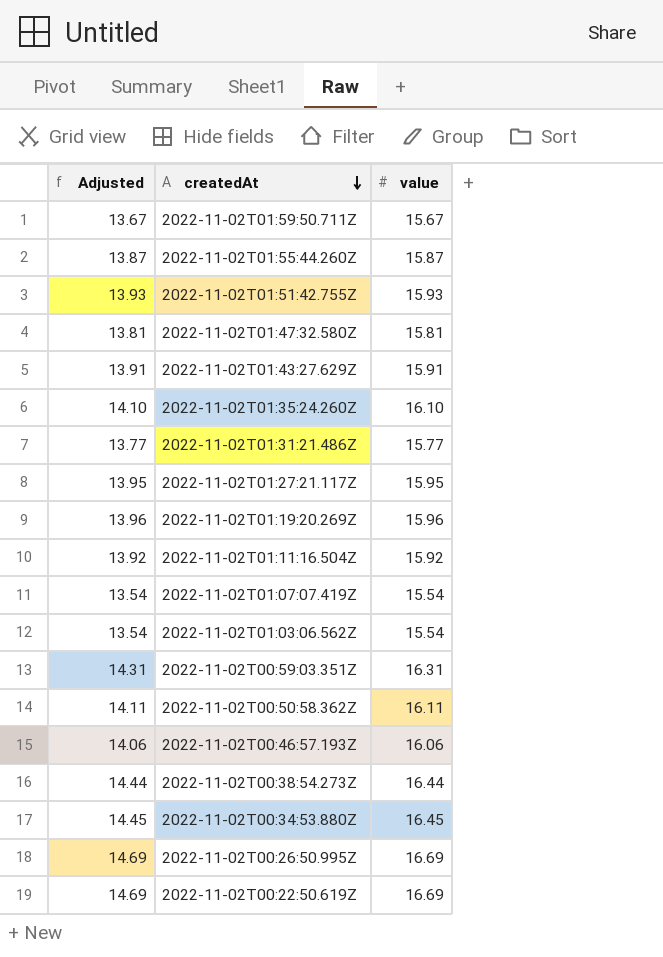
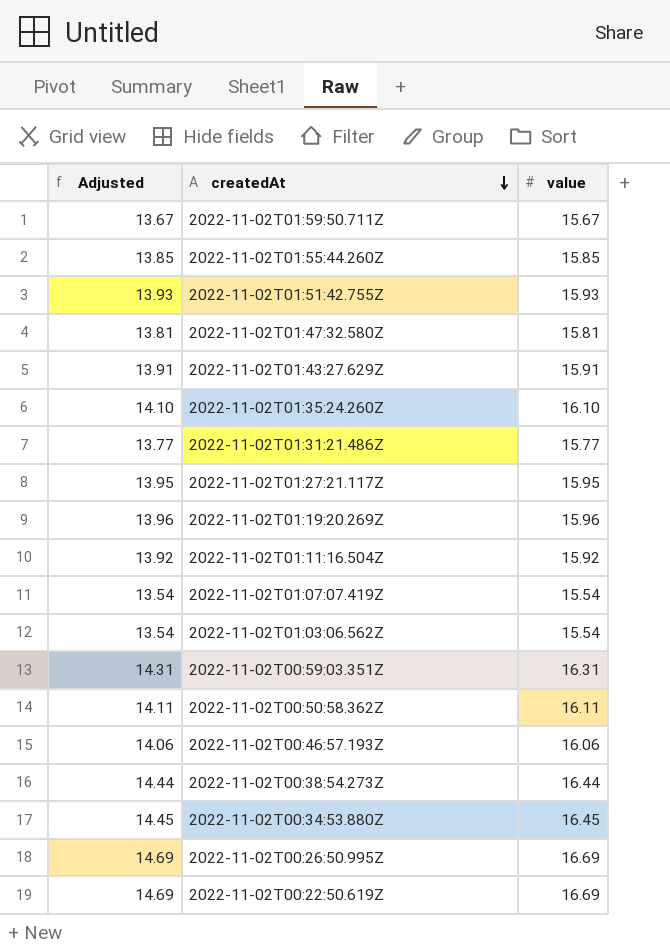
2022-11-02T01:55:44.260Z | Adjusted: 13.87 -> 13.85
2022-11-02T01:55:44.260Z | value: 15.87 -> 15.85

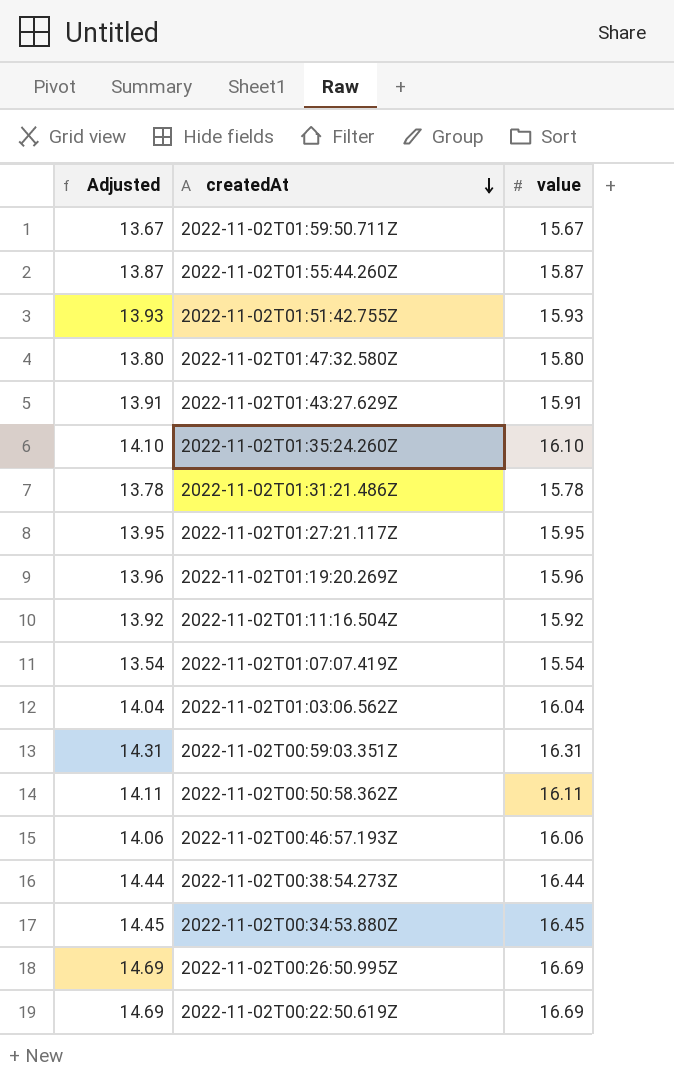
2022-11-02T01:55:44.260Z | Adjusted: 13.85 -> 13.87
2022-11-02T01:55:44.260Z | value: 15.85 -> 15.87
2022-11-02T01:47:32.580Z | Adjusted: 13.81 -> 13.80
2022-11-02T01:47:32.580Z | value: 15.81 -> 15.80
2022-11-02T01:31:21.486Z | Adjusted: 13.77 -> 13.78
2022-11-02T01:31:21.486Z | value: 15.77 -> 15.78
2022-11-02T01:03:06.562Z | Adjusted: 13.54 -> 14.04
2022-11-02T01:03:06.562Z | value: 15.54 -> 16.04

